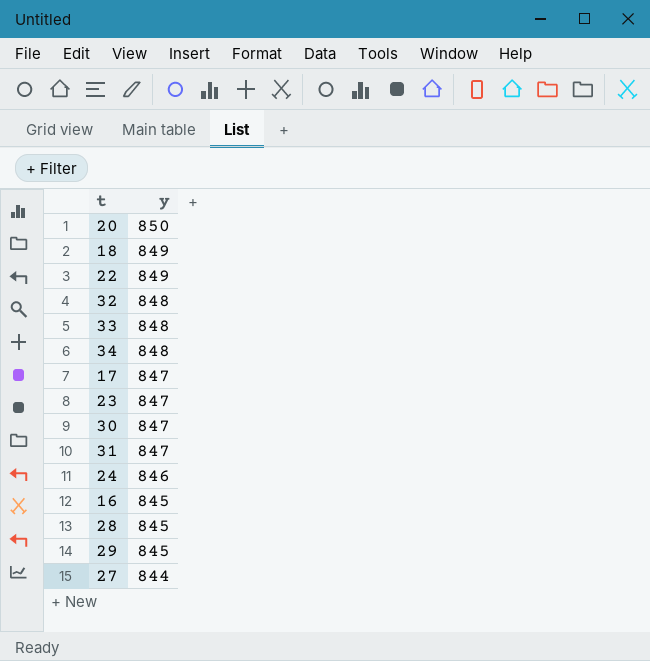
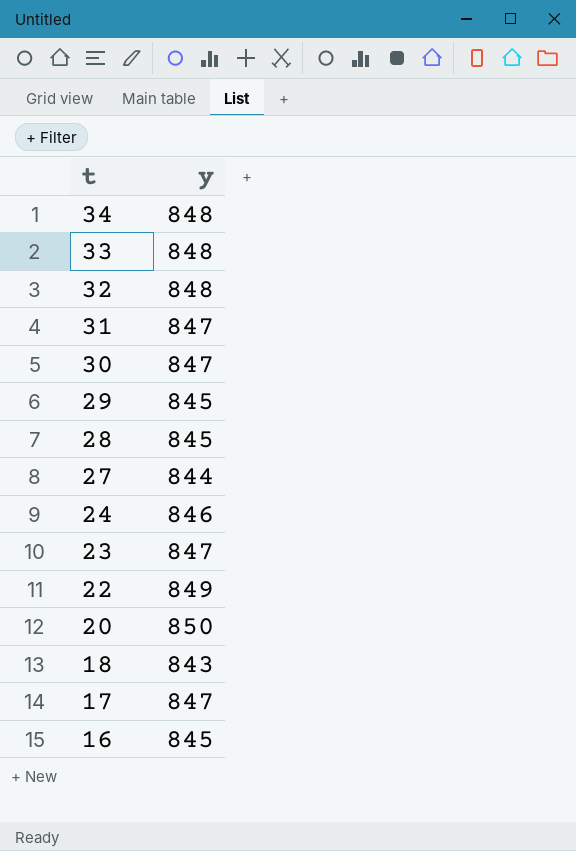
row order: y descending -> t descending
18 | y: 849 -> 843

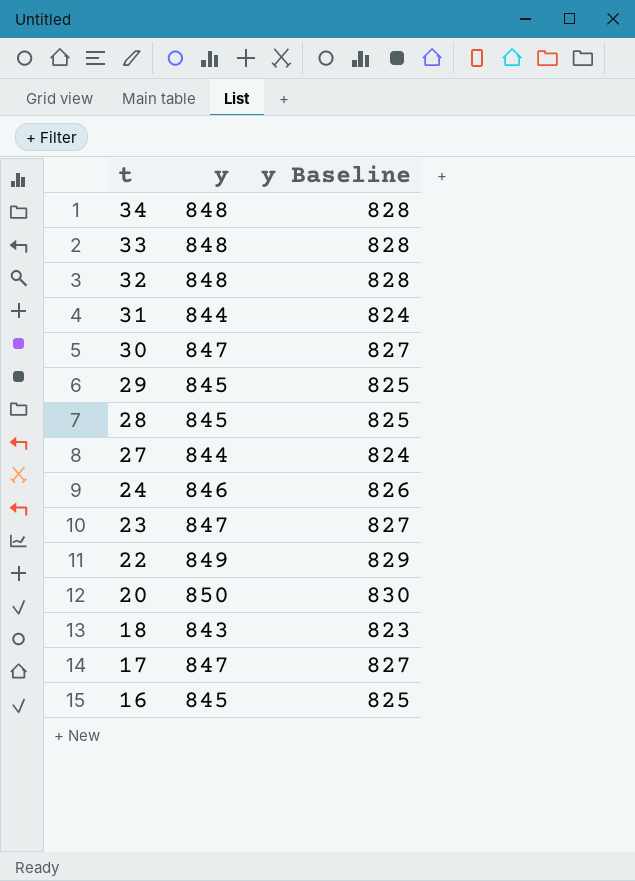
column y Baseline | formula: none -> [y] - 20
31 | y: 847 -> 844

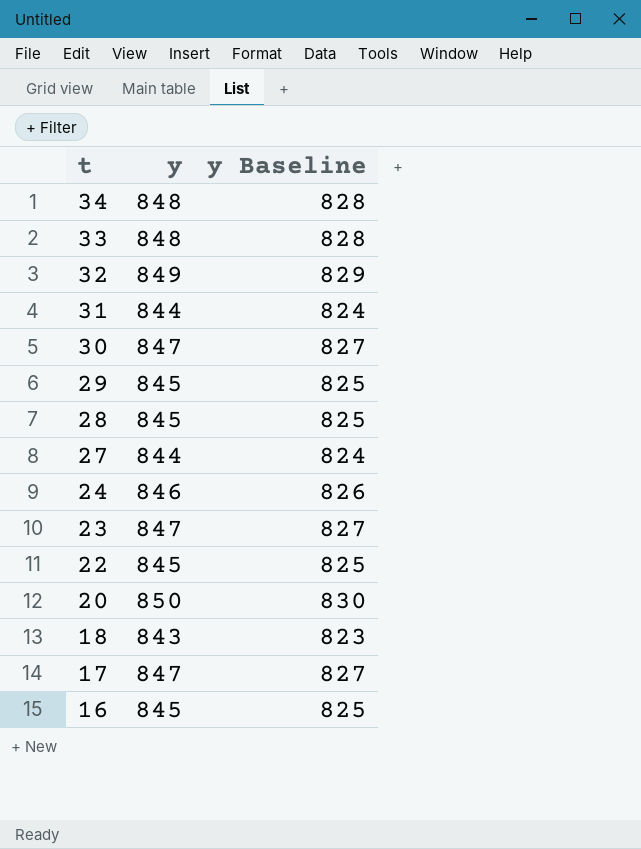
32 | y: 848 -> 849
32 | y Baseline: 828 -> 829
22 | y: 849 -> 845
22 | y Baseline: 829 -> 825

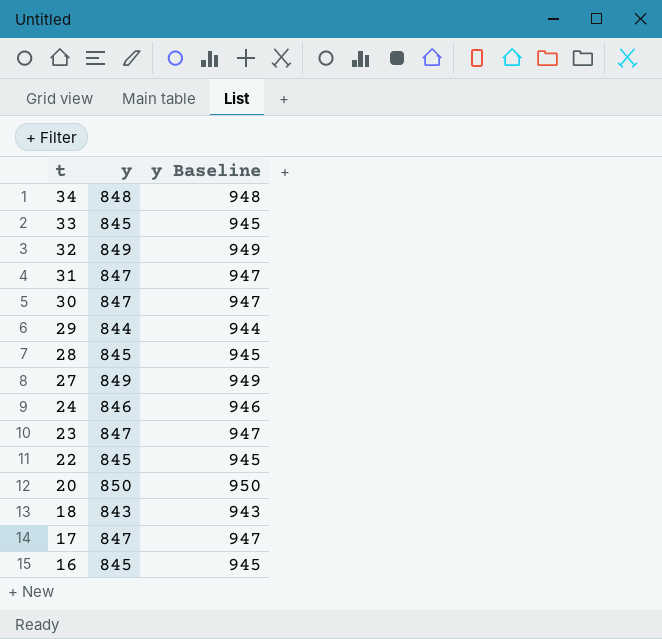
column y Baseline | formula: [y] - 20 -> [y] + 100
33 | y: 848 -> 845
31 | y: 844 -> 847
29 | y: 845 -> 844
27 | y: 844 -> 849

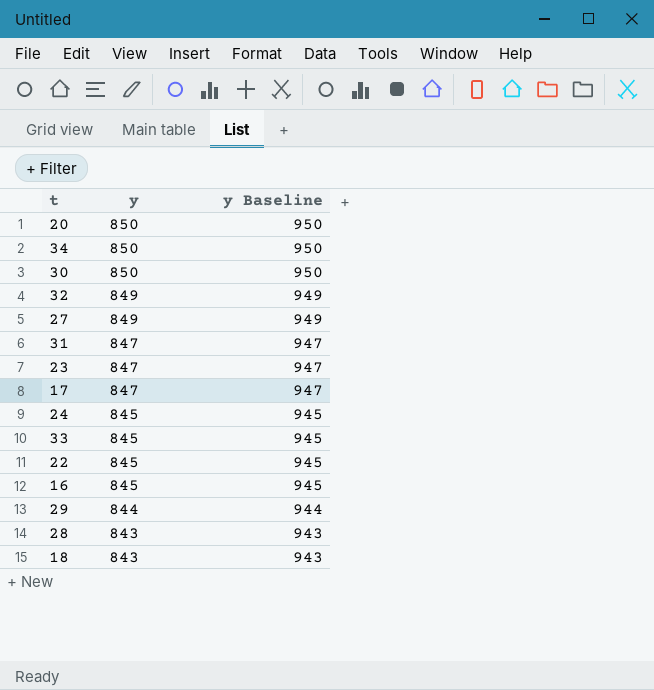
row order: t descending -> y descending
34 | y: 848 -> 850
34 | y Baseline: 948 -> 950
30 | y: 847 -> 850
30 | y Baseline: 947 -> 950
24 | y: 846 -> 845
24 | y Baseline: 946 -> 945
28 | y: 845 -> 843
28 | y Baseline: 945 -> 943

